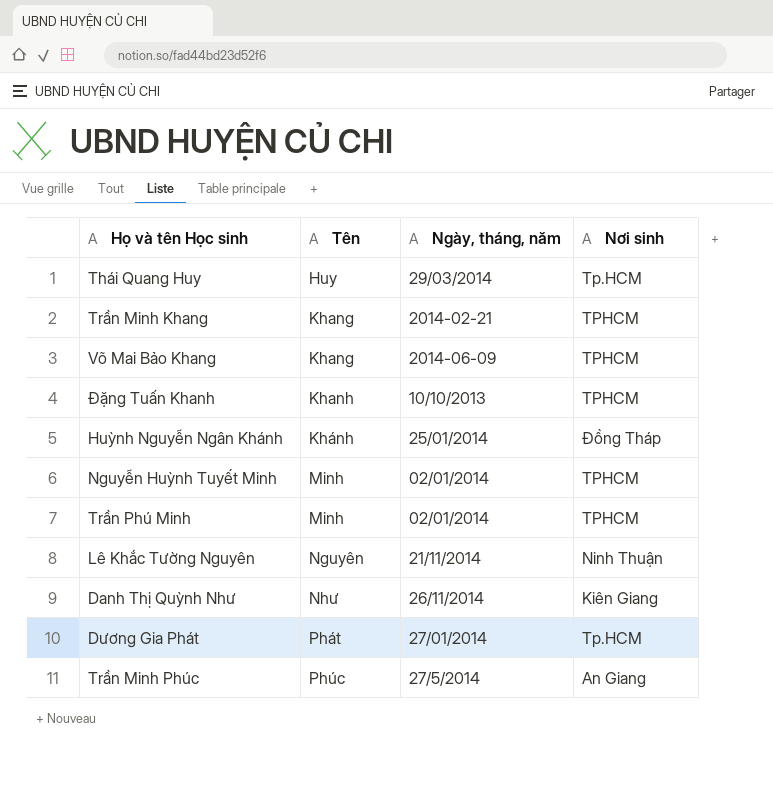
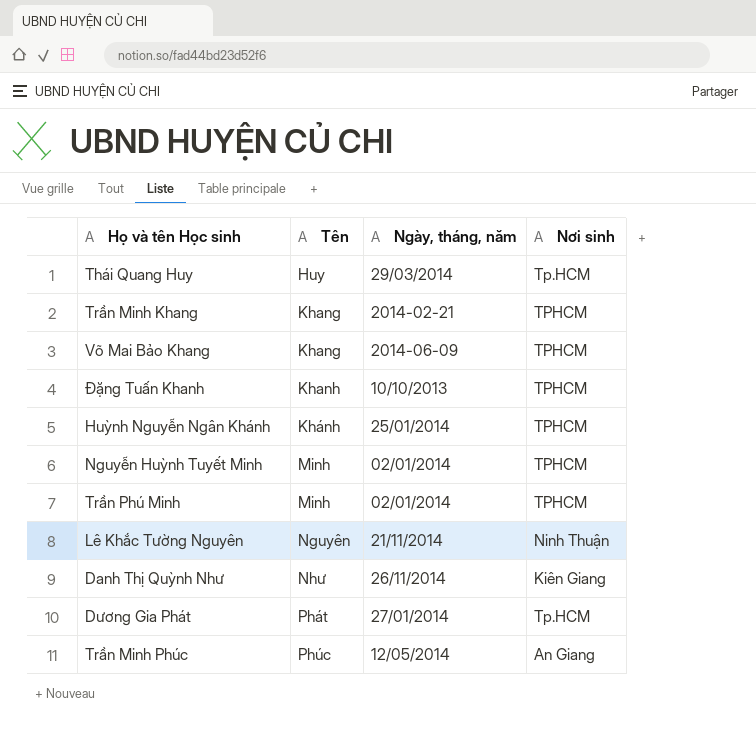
Huỳnh Nguyễn Ngân Khánh | Nơi sinh: Đồng Tháp -> TPHCM
Trần Minh Phúc | Ngày, tháng, năm: 27/5/2014 -> 12/05/2014

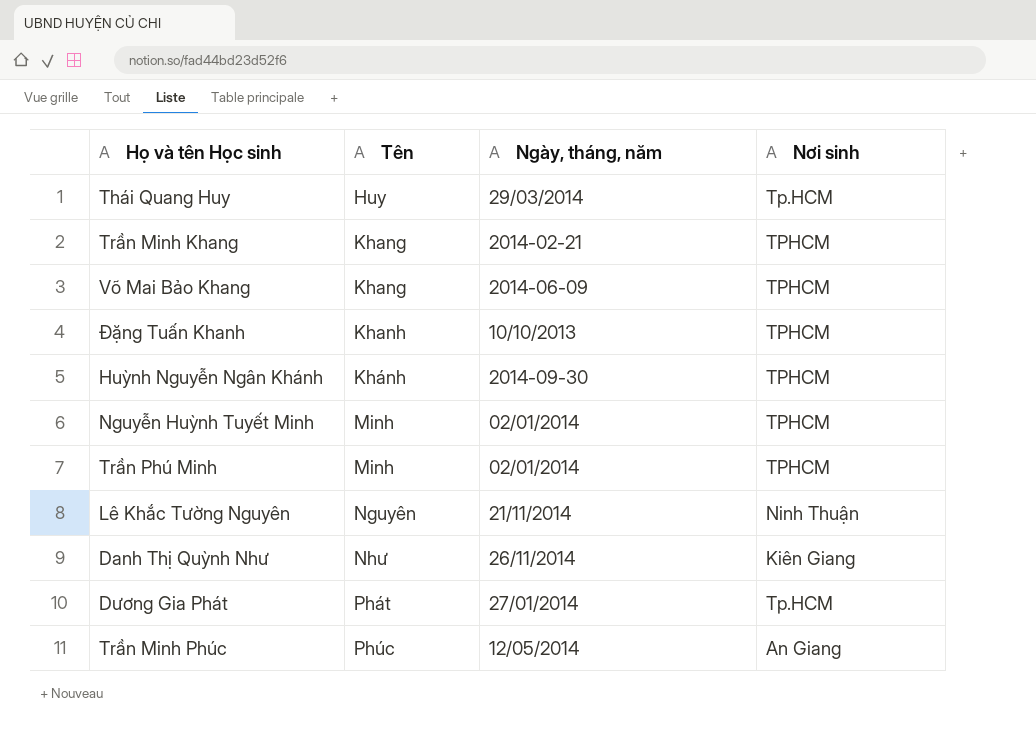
Huỳnh Nguyễn Ngân Khánh | Ngày, tháng, năm: 25/01/2014 -> 2014-09-30

